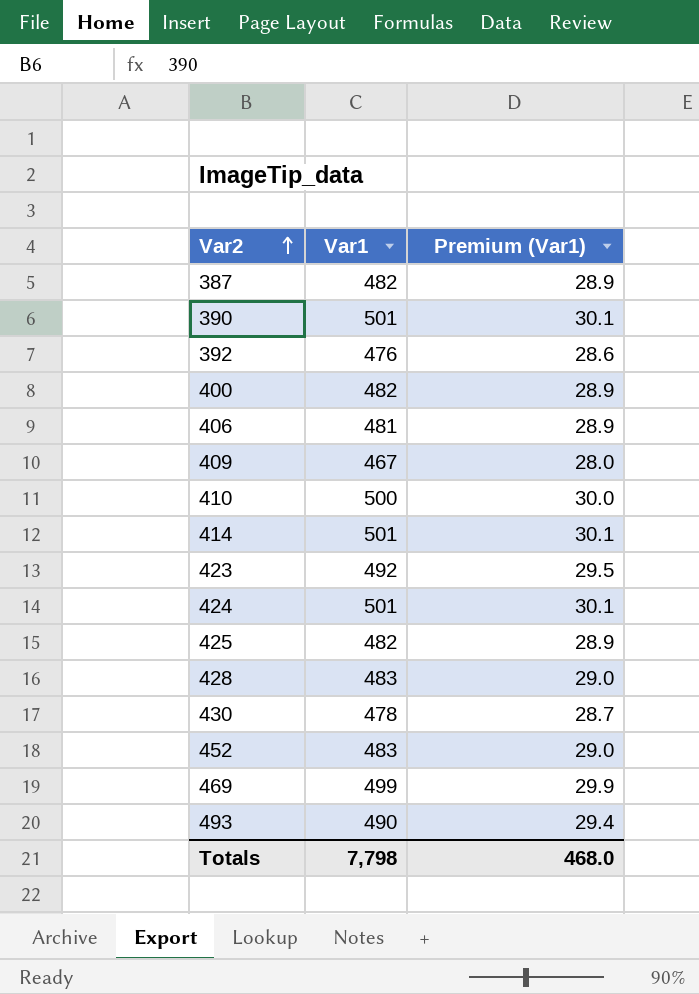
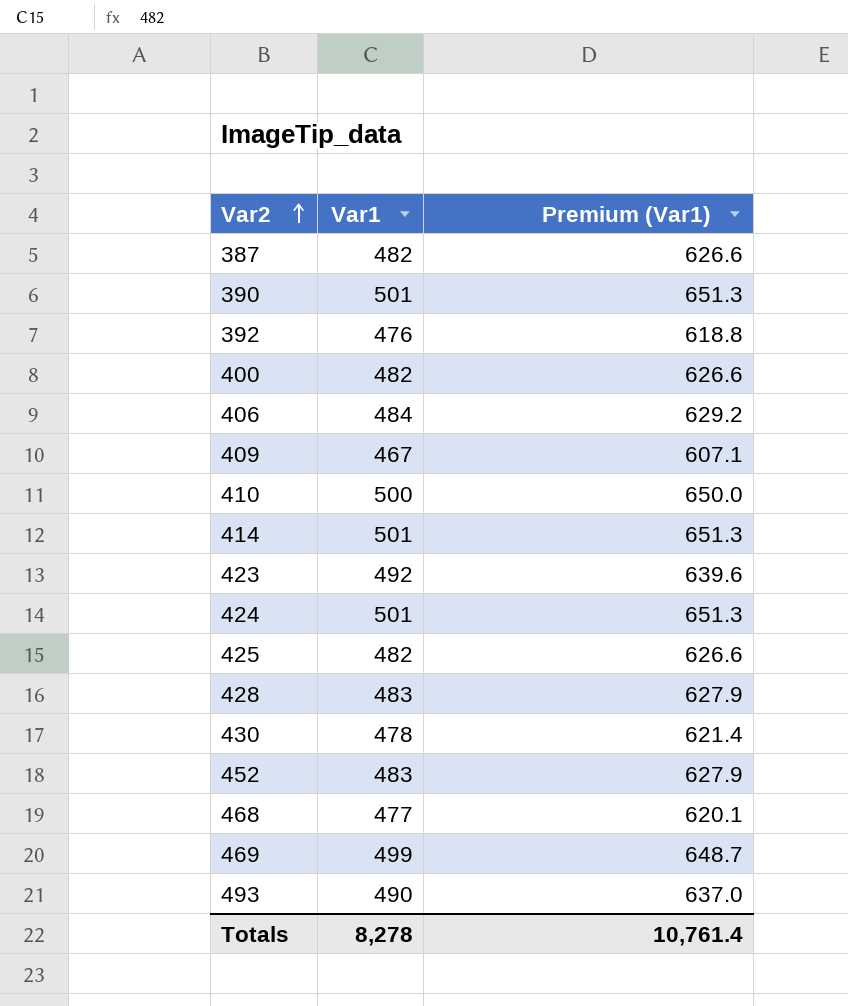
column Premium (Var1) | formula: [Var1] * 0.06 -> [Var1] * 1.3
406 | Var1: 481 -> 484
row 468: none -> 477 | 620.1
Totals | Var1: 7,798 -> 8,278
Totals | Premium (Var1): 468.0 -> 10,761.4

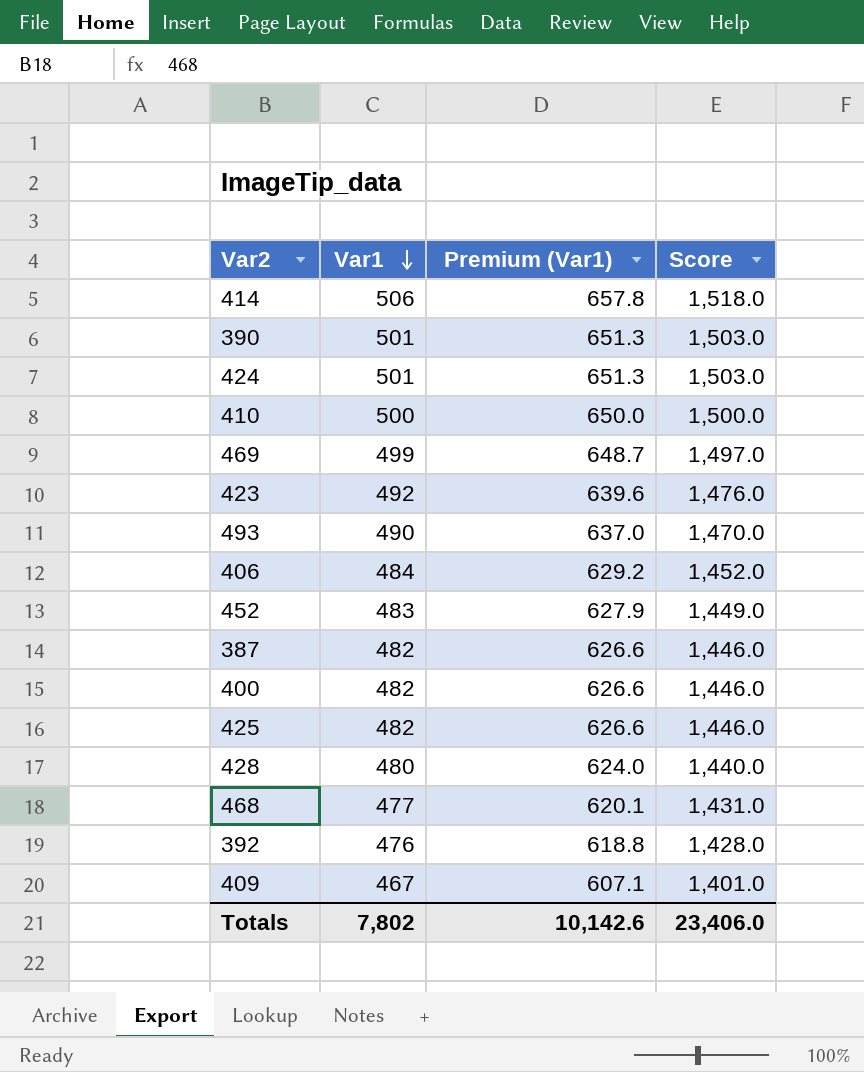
row order: Var2 ascending -> Var1 descending
column Score | formula: none -> [Var1] * 3
row 430: 478 | 621.4 -> none
414 | Var1: 501 -> 506
414 | Premium (Var1): 651.3 -> 657.8
428 | Var1: 483 -> 480
428 | Premium (Var1): 627.9 -> 624.0
Totals | Var1: 8,278 -> 7,802
Totals | Premium (Var1): 10,761.4 -> 10,142.6

